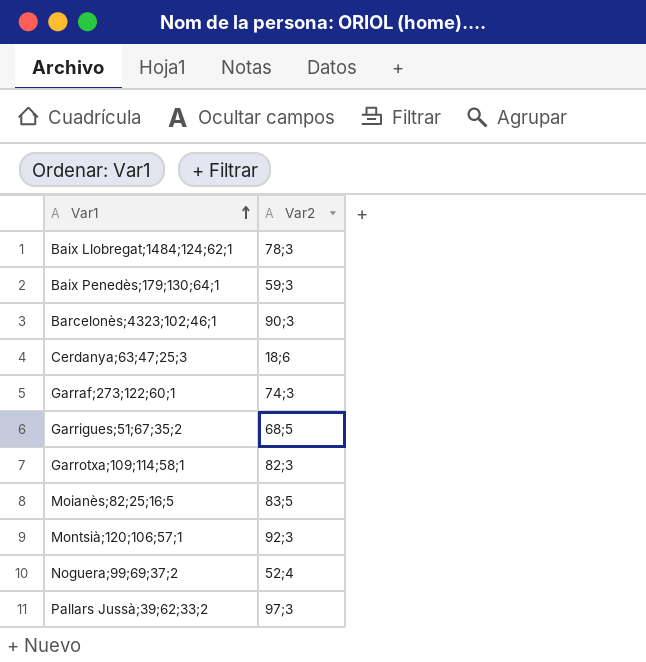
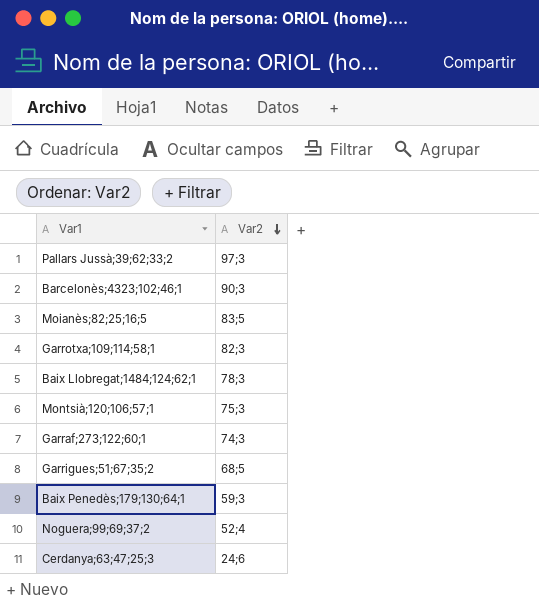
row order: Var1 ascending -> Var2 descending
Montsià;120;106;57;1 | Var2: 92;3 -> 75;3
Cerdanya;63;47;25;3 | Var2: 18;6 -> 24;6

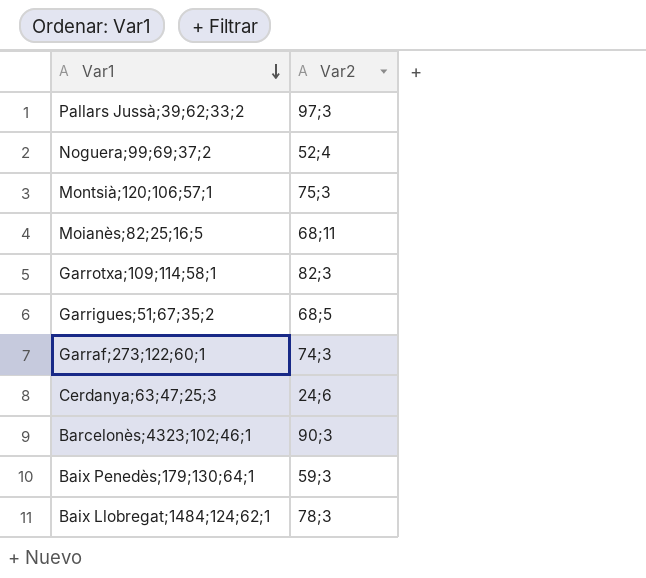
row order: Var2 descending -> Var1 descending
Moianès;82;25;16;5 | Var2: 83;5 -> 68;11

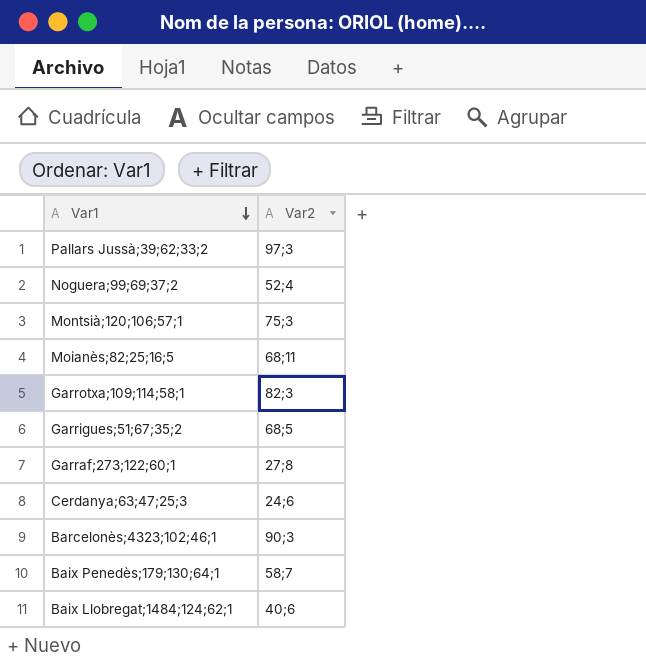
Garraf;273;122;60;1 | Var2: 74;3 -> 27;8
Baix Penedès;179;130;64;1 | Var2: 59;3 -> 58;7
Baix Llobregat;1484;124;62;1 | Var2: 78;3 -> 40;6

